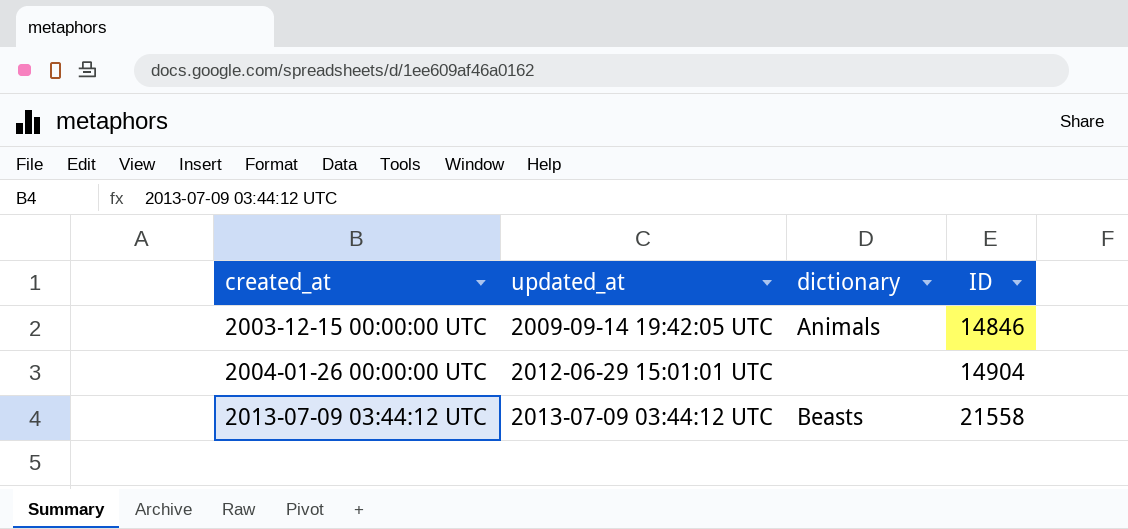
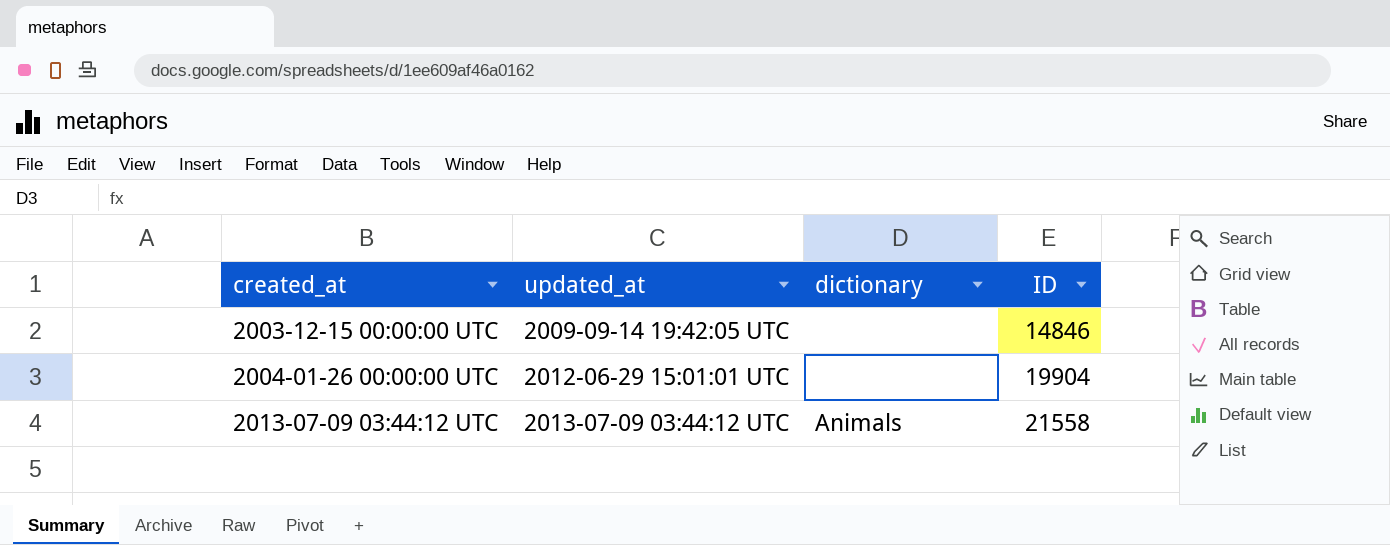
2003-12-15 00:00:00 UTC | dictionary: Animals -> none
2004-01-26 00:00:00 UTC | ID: 14904 -> 19904
2013-07-09 03:44:12 UTC | dictionary: Beasts -> Animals

